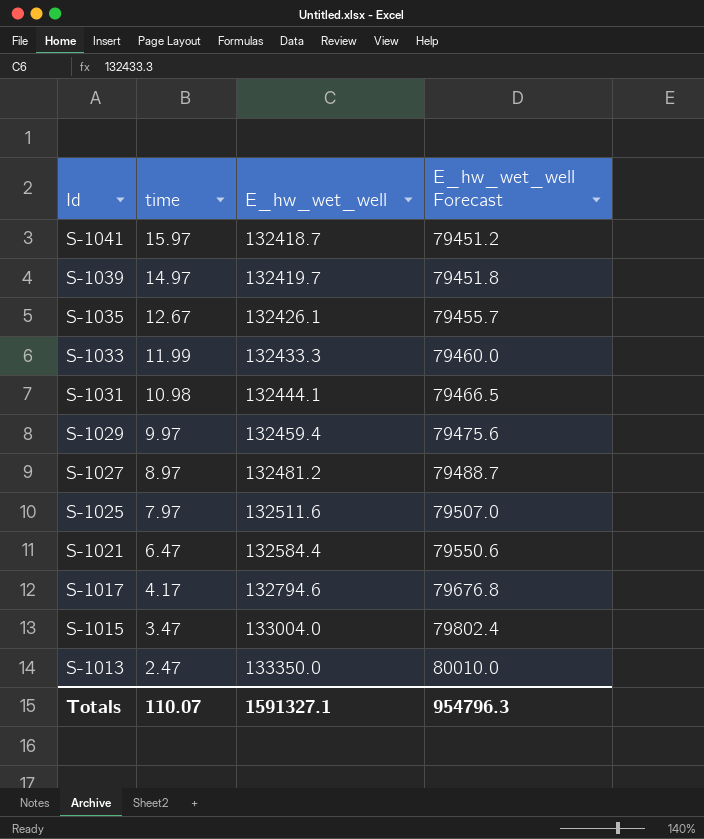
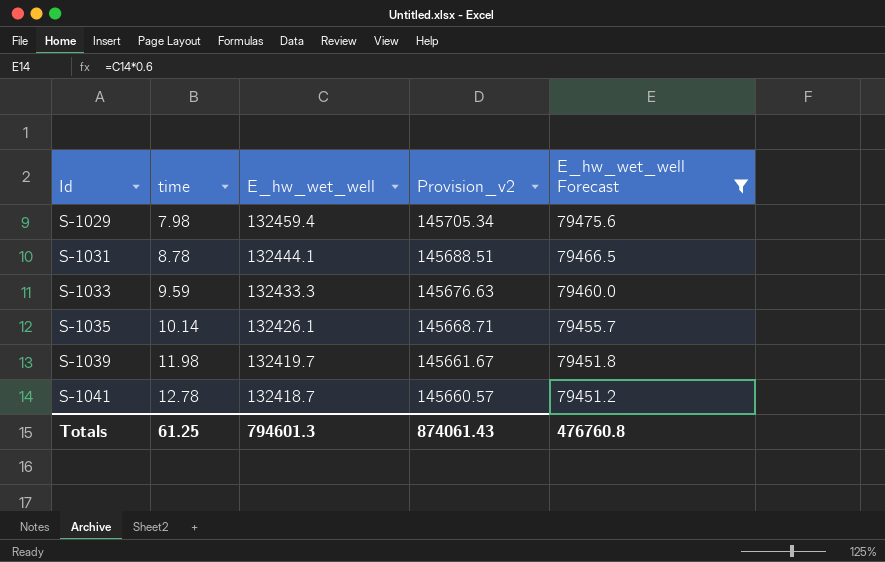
filter: none -> E_hw_wet_well Forecast <= 79475.6
row order: Id descending -> Id ascending
column Provision_v2 | formula: none -> [E_hw_wet_well] * 1.1
S-1029 | time: 9.97 -> 7.98
S-1031 | time: 10.98 -> 8.78
S-1033 | time: 11.99 -> 9.59
S-1035 | time: 12.67 -> 10.14
S-1039 | time: 14.97 -> 11.98
S-1041 | time: 15.97 -> 12.78
Totals | time: 110.07 -> 61.25
Totals | E_hw_wet_well: 1591327.1 -> 794601.3
Totals | E_hw_wet_well Forecast: 954796.3 -> 476760.8

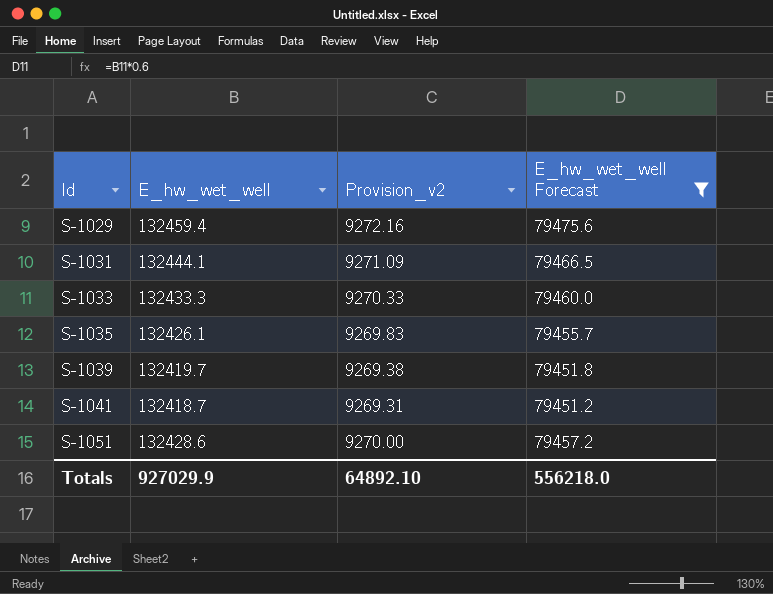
column time | position: 2 -> none
column Provision_v2 | formula: [E_hw_wet_well] * 1.1 -> [E_hw_wet_well] * 0.07
row S-1051: none -> 132428.6 | 9270.00 | 79457.2
Totals | E_hw_wet_well: 794601.3 -> 927029.9
Totals | Provision_v2: 874061.43 -> 64892.10
Totals | E_hw_wet_well Forecast: 476760.8 -> 556218.0

